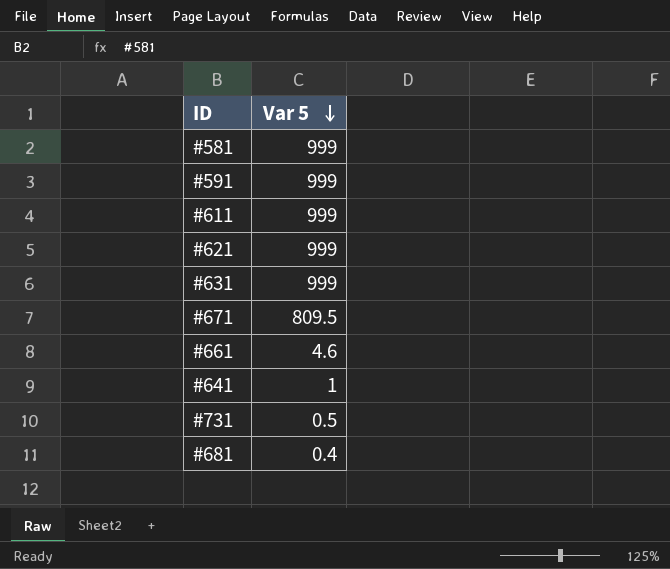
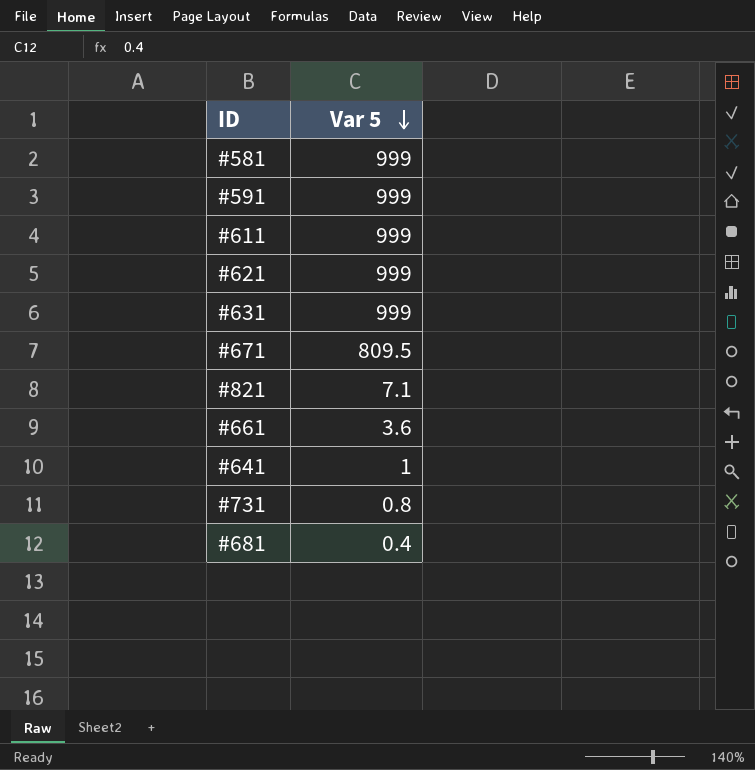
row #821: none -> 7.1
#661 | Var 5: 4.6 -> 3.6
#731 | Var 5: 0.5 -> 0.8

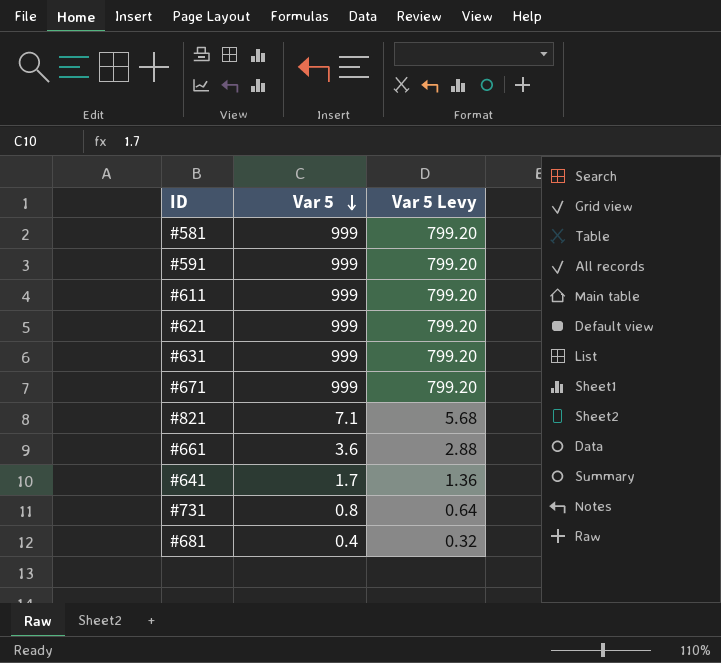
column Var 5 Levy | formula: none -> [Var 5] * 0.8
#671 | Var 5: 809.5 -> 999
#641 | Var 5: 1 -> 1.7

